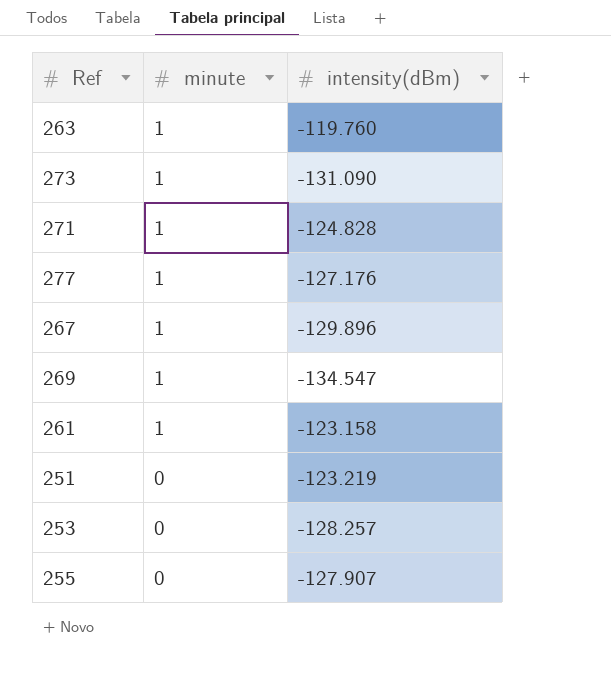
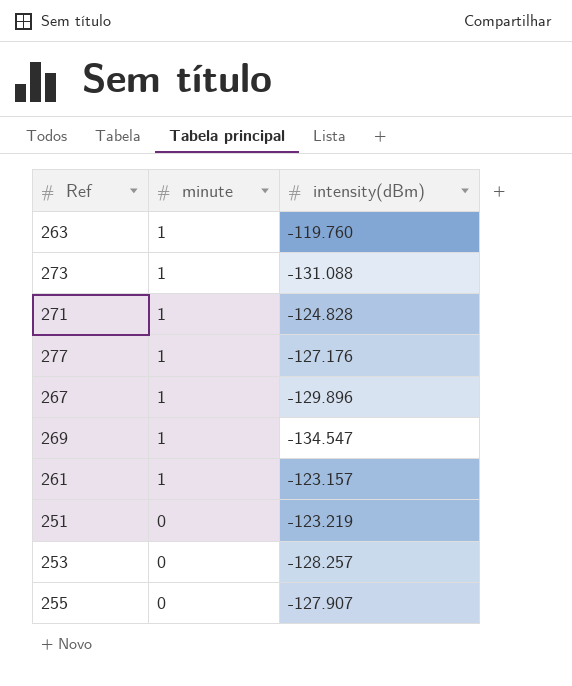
273 | intensity(dBm): -131.090 -> -131.088
261 | intensity(dBm): -123.158 -> -123.157

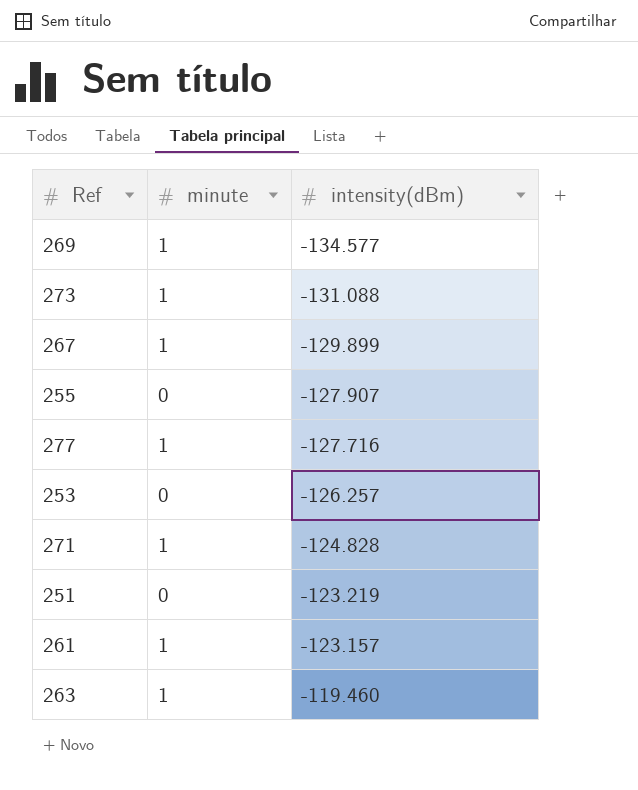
row order: minute descending -> intensity(dBm) ascending
269 | intensity(dBm): -134.547 -> -134.577
267 | intensity(dBm): -129.896 -> -129.899
277 | intensity(dBm): -127.176 -> -127.716
253 | intensity(dBm): -128.257 -> -126.257
263 | intensity(dBm): -119.760 -> -119.460

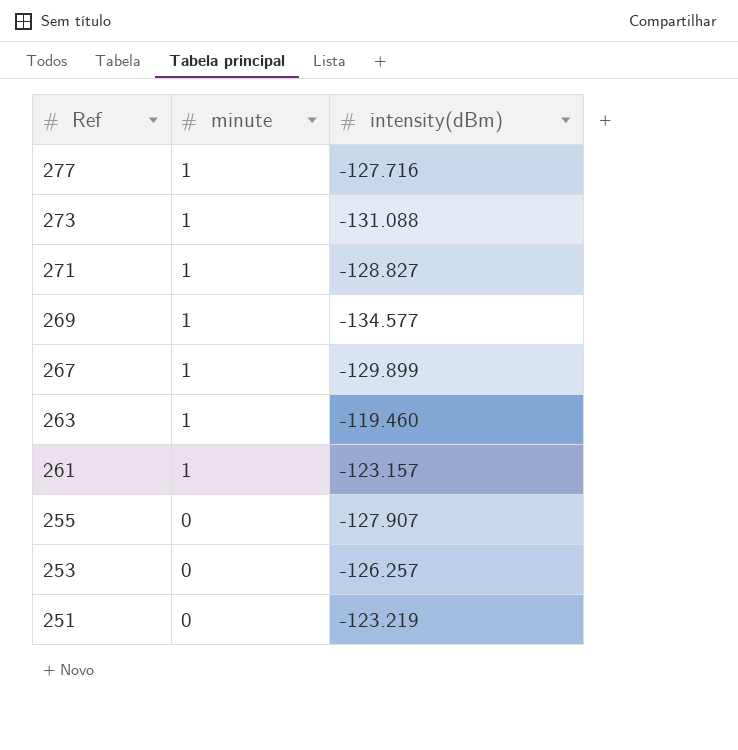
row order: intensity(dBm) ascending -> Ref descending
271 | intensity(dBm): -124.828 -> -128.827

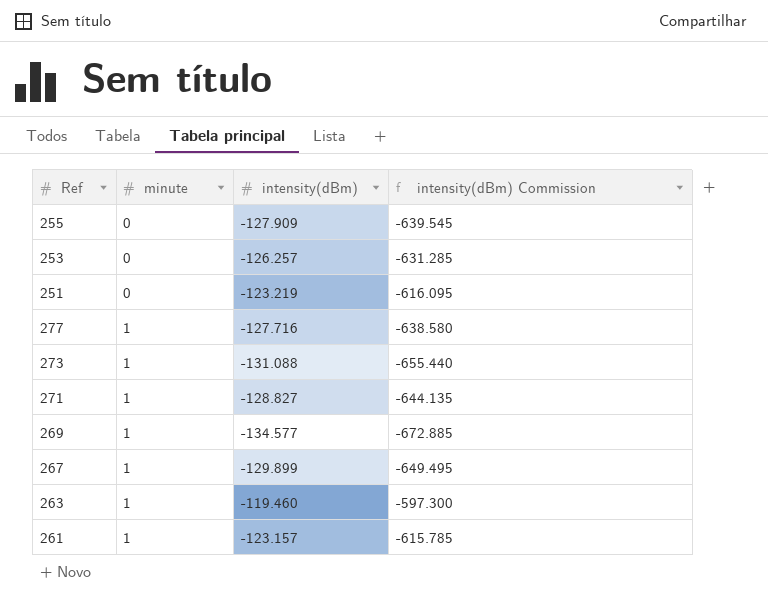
row order: Ref descending -> minute ascending
column intensity(dBm) Commission | formula: none -> [intensity(dBm)] * 5
255 | intensity(dBm): -127.907 -> -127.909

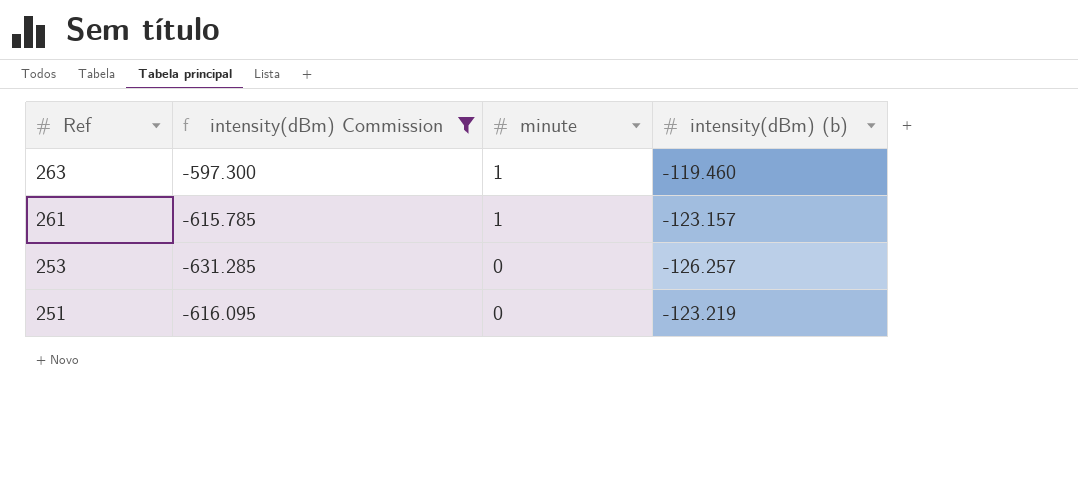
filter: none -> intensity(dBm) Commission >= -631.285
row order: minute ascending -> Ref descending
column intensity(dBm) Commission | position: 4 -> 2
column name: intensity(dBm) -> intensity(dBm) (b)

